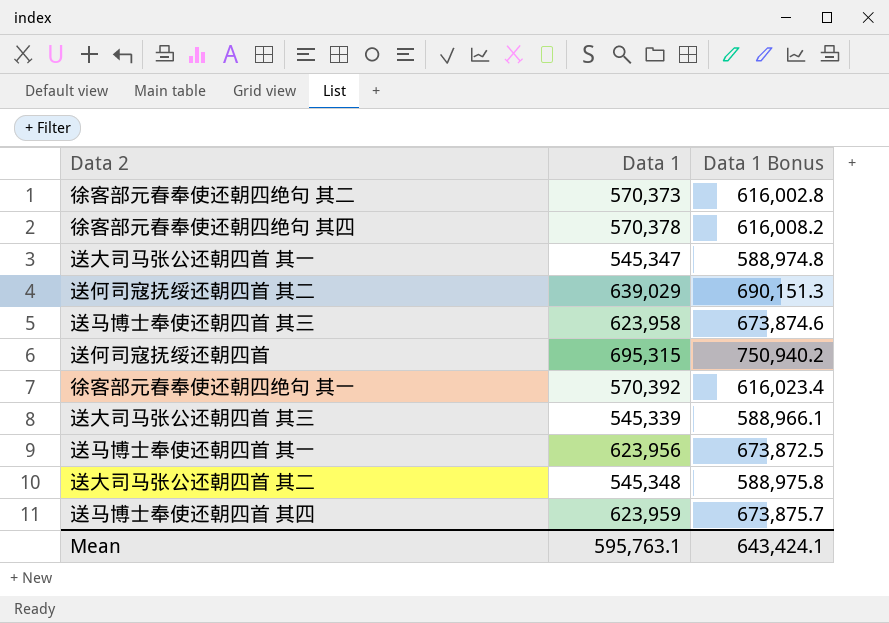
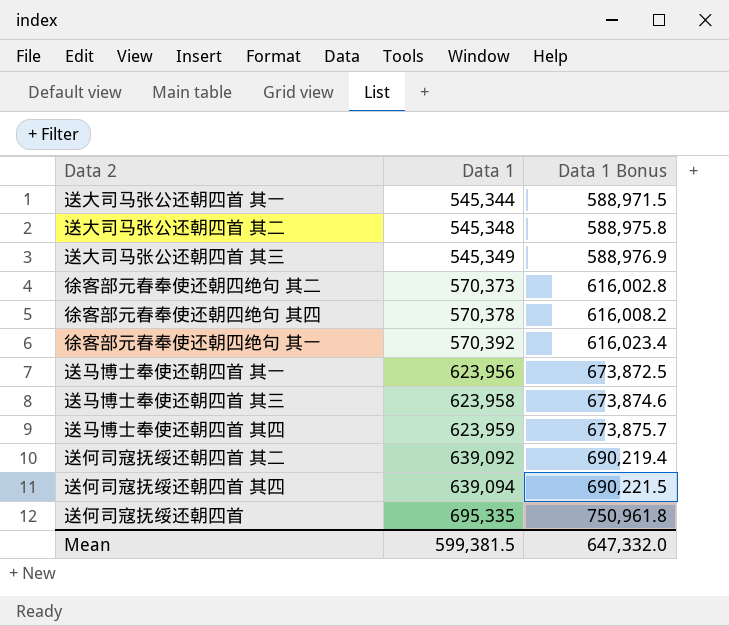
row order: none -> Data 1 ascending
送大司马张公还朝四首 其一 | Data 1: 545,347 -> 545,344
送大司马张公还朝四首 其一 | Data 1 Bonus: 588,974.8 -> 588,971.5
送大司马张公还朝四首 其三 | Data 1: 545,339 -> 545,349
送大司马张公还朝四首 其三 | Data 1 Bonus: 588,966.1 -> 588,976.9
送何司寇抚绥还朝四首 其二 | Data 1: 639,029 -> 639,092
送何司寇抚绥还朝四首 其二 | Data 1 Bonus: 690,151.3 -> 690,219.4
row 送何司寇抚绥还朝四首 其四: none -> 639,094 | 690,221.5
送何司寇抚绥还朝四首 | Data 1: 695,315 -> 695,335
送何司寇抚绥还朝四首 | Data 1 Bonus: 750,940.2 -> 750,961.8
Mean | Data 1: 595,763.1 -> 599,381.5
Mean | Data 1 Bonus: 643,424.1 -> 647,332.0

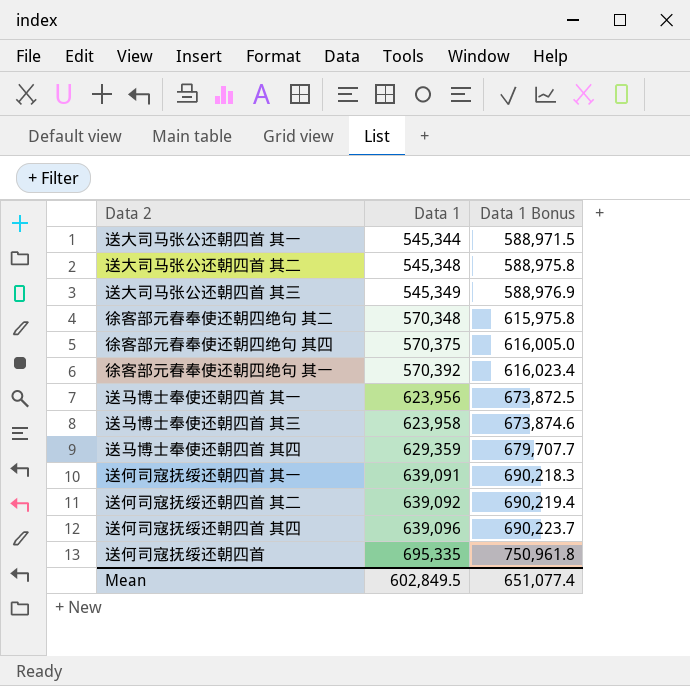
徐客部元春奉使还朝四绝句 其二 | Data 1: 570,373 -> 570,348
徐客部元春奉使还朝四绝句 其二 | Data 1 Bonus: 616,002.8 -> 615,975.8
徐客部元春奉使还朝四绝句 其四 | Data 1: 570,378 -> 570,375
徐客部元春奉使还朝四绝句 其四 | Data 1 Bonus: 616,008.2 -> 616,005.0
送马博士奉使还朝四首 其四 | Data 1: 623,959 -> 629,359
送马博士奉使还朝四首 其四 | Data 1 Bonus: 673,875.7 -> 679,707.7
row 送何司寇抚绥还朝四首 其一: none -> 639,091 | 690,218.3
送何司寇抚绥还朝四首 其四 | Data 1: 639,094 -> 639,096
送何司寇抚绥还朝四首 其四 | Data 1 Bonus: 690,221.5 -> 690,223.7
Mean | Data 1: 599,381.5 -> 602,849.5
Mean | Data 1 Bonus: 647,332.0 -> 651,077.4

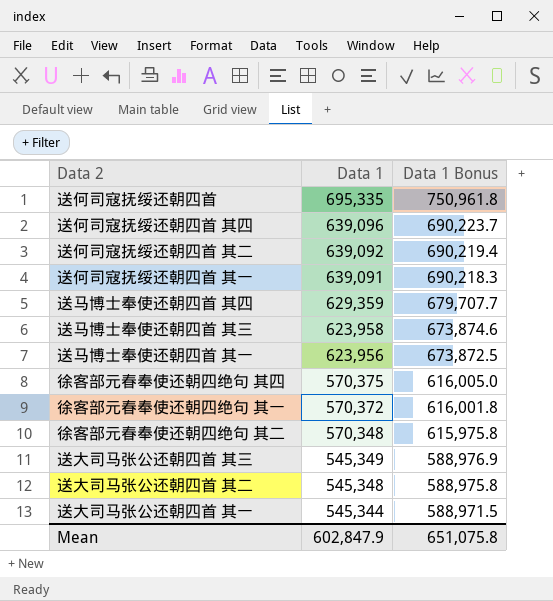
row order: Data 1 ascending -> Data 1 descending
徐客部元春奉使还朝四绝句 其一 | Data 1: 570,392 -> 570,372
徐客部元春奉使还朝四绝句 其一 | Data 1 Bonus: 616,023.4 -> 616,001.8
Mean | Data 1: 602,849.5 -> 602,847.9
Mean | Data 1 Bonus: 651,077.4 -> 651,075.8

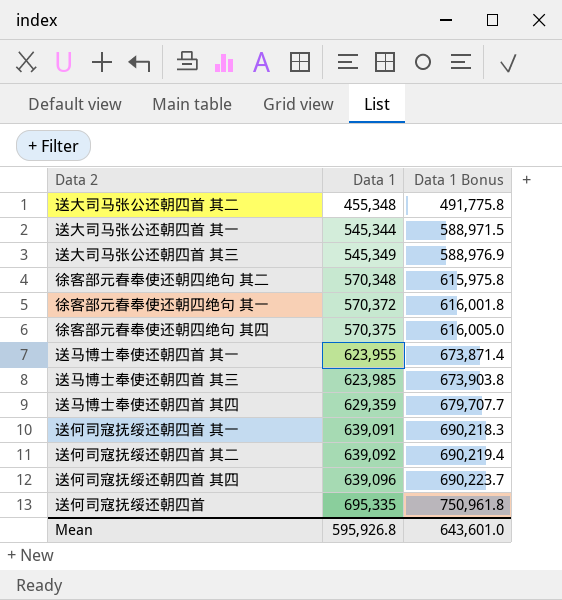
row order: Data 1 descending -> Data 1 ascending
送大司马张公还朝四首 其二 | Data 1: 545,348 -> 455,348
送大司马张公还朝四首 其二 | Data 1 Bonus: 588,975.8 -> 491,775.8
送马博士奉使还朝四首 其一 | Data 1: 623,956 -> 623,955
送马博士奉使还朝四首 其一 | Data 1 Bonus: 673,872.5 -> 673,871.4
送马博士奉使还朝四首 其三 | Data 1: 623,958 -> 623,985
送马博士奉使还朝四首 其三 | Data 1 Bonus: 673,874.6 -> 673,903.8
Mean | Data 1: 602,847.9 -> 595,926.8
Mean | Data 1 Bonus: 651,075.8 -> 643,601.0

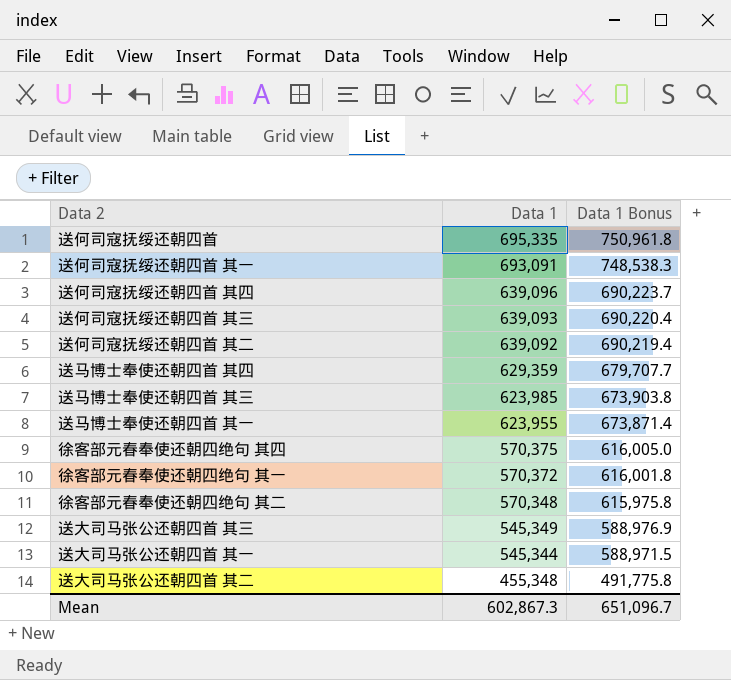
row order: Data 1 ascending -> Data 1 descending
送何司寇抚绥还朝四首 其一 | Data 1: 639,091 -> 693,091
送何司寇抚绥还朝四首 其一 | Data 1 Bonus: 690,218.3 -> 748,538.3
row 送何司寇抚绥还朝四首 其三: none -> 639,093 | 690,220.4
Mean | Data 1: 595,926.8 -> 602,867.3
Mean | Data 1 Bonus: 643,601.0 -> 651,096.7

